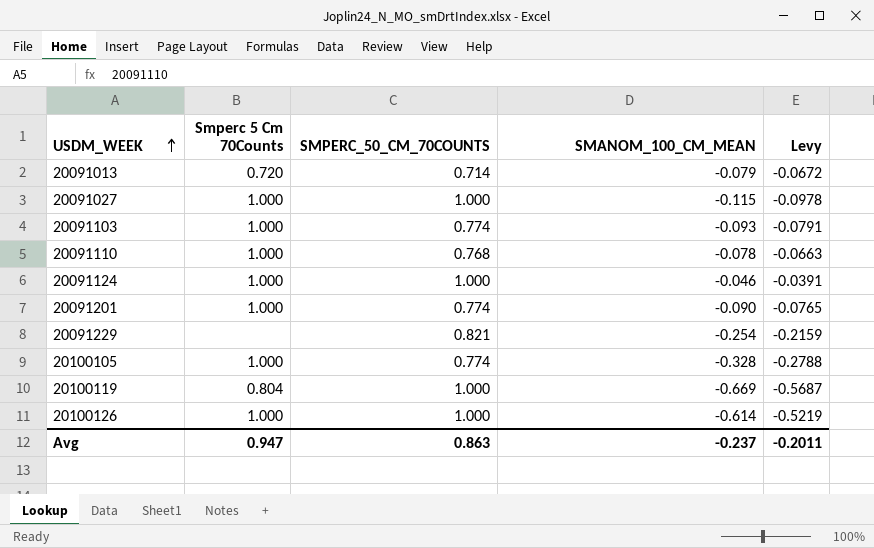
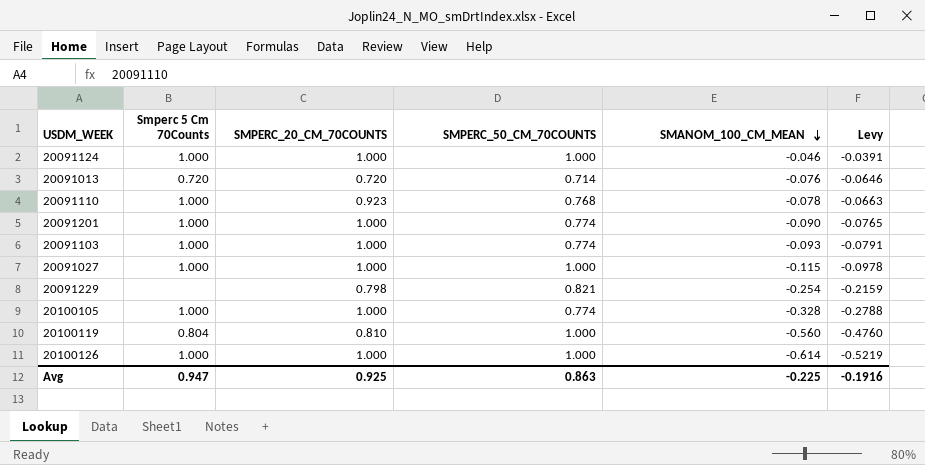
row order: USDM_WEEK ascending -> SMANOM_100_CM_MEAN descending
column SMPERC_20_CM_70COUNTS | position: none -> 3
20091013 | SMANOM_100_CM_MEAN: -0.079 -> -0.076
20091013 | Levy: -0.0672 -> -0.0646
20100119 | SMANOM_100_CM_MEAN: -0.669 -> -0.560
20100119 | Levy: -0.5687 -> -0.4760
Avg | SMANOM_100_CM_MEAN: -0.237 -> -0.225
Avg | Levy: -0.2011 -> -0.1916

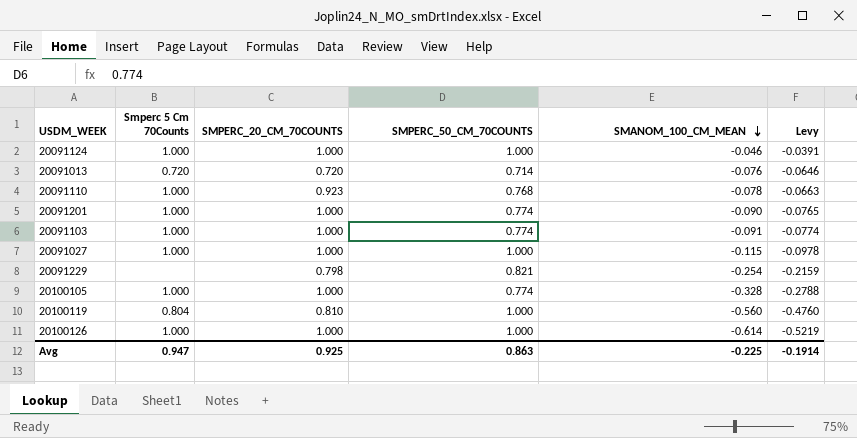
20091103 | SMANOM_100_CM_MEAN: -0.093 -> -0.091
20091103 | Levy: -0.0791 -> -0.0774
Avg | Levy: -0.1916 -> -0.1914

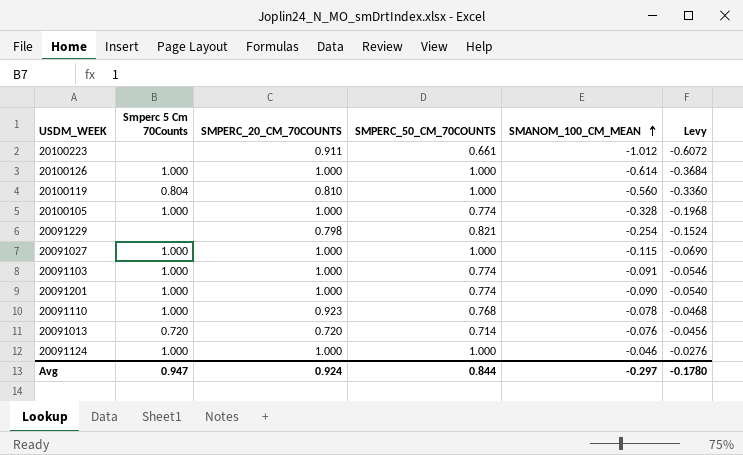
row order: SMANOM_100_CM_MEAN descending -> SMANOM_100_CM_MEAN ascending
column Levy | formula: [SMANOM_100_CM_MEAN] * 0.85 -> [SMANOM_100_CM_MEAN] * 0.6
row 20100223: none -> none | 0.911 | 0.661 | -1.012 | -0.6072
Avg | SMPERC_20_CM_70COUNTS: 0.925 -> 0.924
Avg | SMPERC_50_CM_70COUNTS: 0.863 -> 0.844
Avg | SMANOM_100_CM_MEAN: -0.225 -> -0.297
Avg | Levy: -0.1914 -> -0.1780

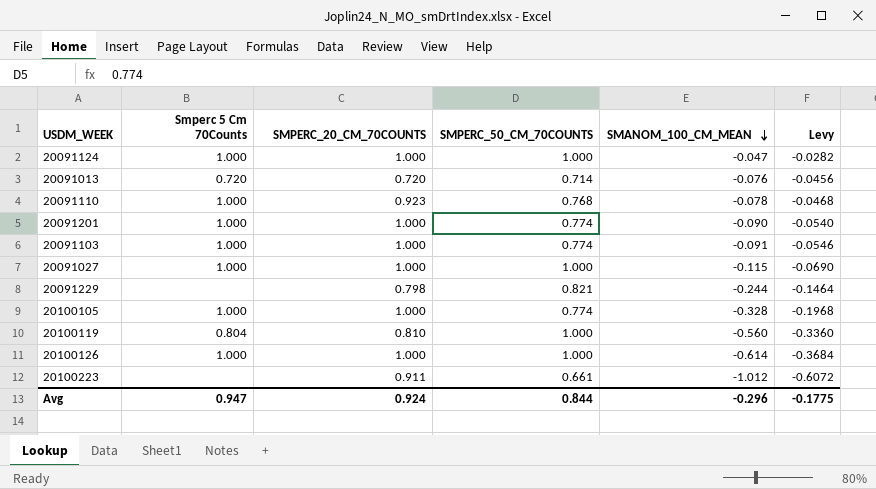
row order: SMANOM_100_CM_MEAN ascending -> SMANOM_100_CM_MEAN descending
20091124 | SMANOM_100_CM_MEAN: -0.046 -> -0.047
20091124 | Levy: -0.0276 -> -0.0282
20091229 | SMANOM_100_CM_MEAN: -0.254 -> -0.244
20091229 | Levy: -0.1524 -> -0.1464
Avg | SMANOM_100_CM_MEAN: -0.297 -> -0.296
Avg | Levy: -0.1780 -> -0.1775

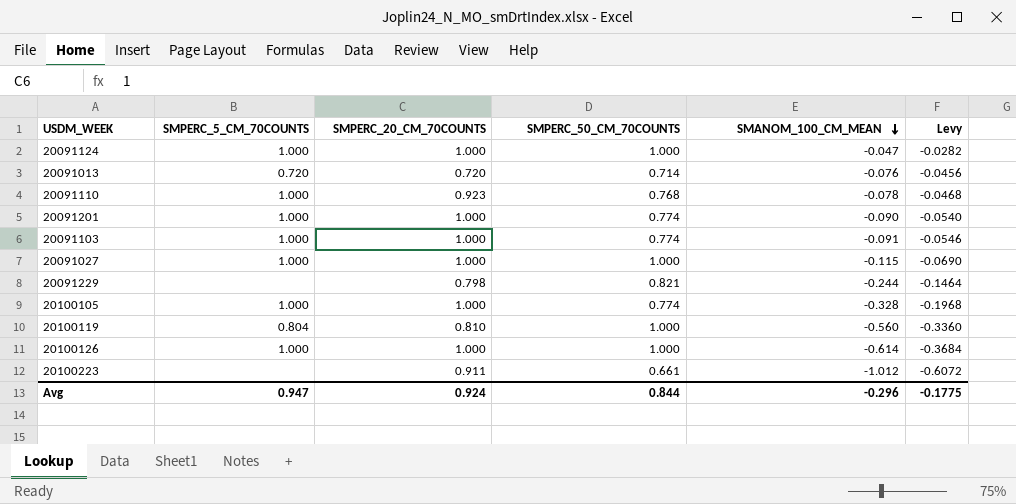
column name: Smperc 5 Cm 70Counts -> SMPERC_5_CM_70COUNTS

